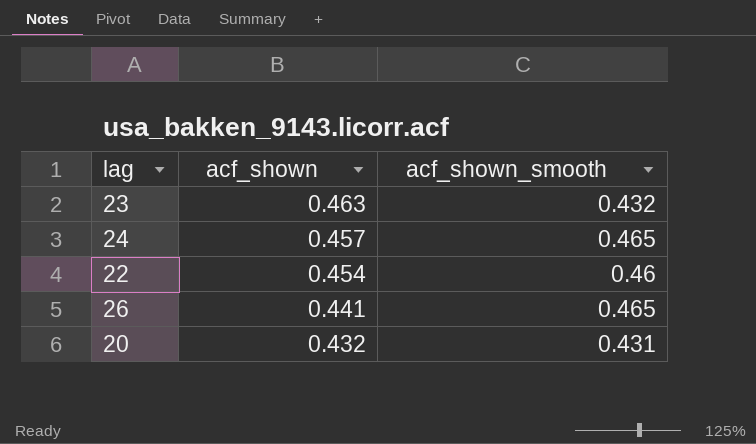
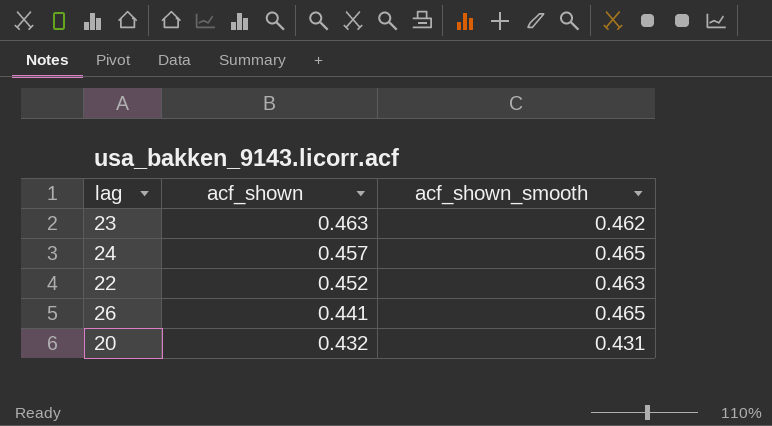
23 | acf_shown_smooth: 0.432 -> 0.462
22 | acf_shown: 0.454 -> 0.452
22 | acf_shown_smooth: 0.46 -> 0.463

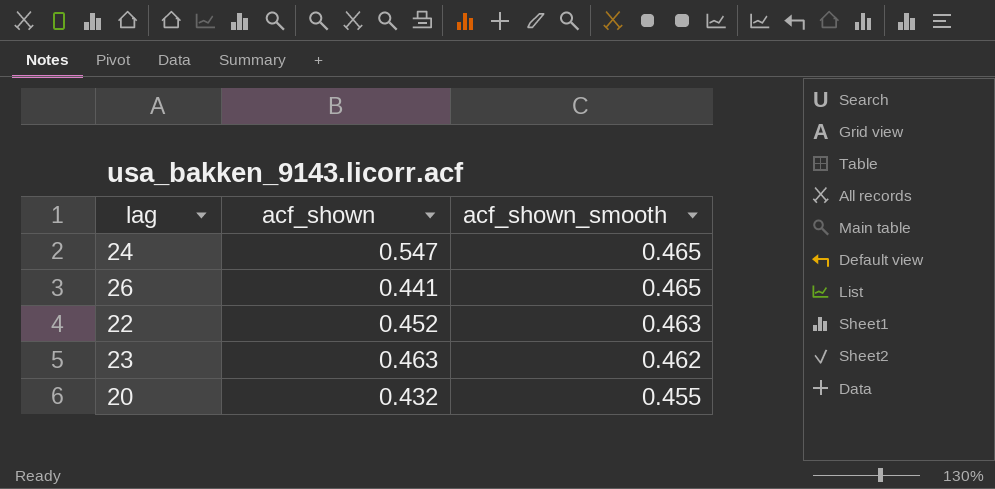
row order: acf_shown descending -> acf_shown_smooth descending
24 | acf_shown: 0.457 -> 0.547
20 | acf_shown_smooth: 0.431 -> 0.455

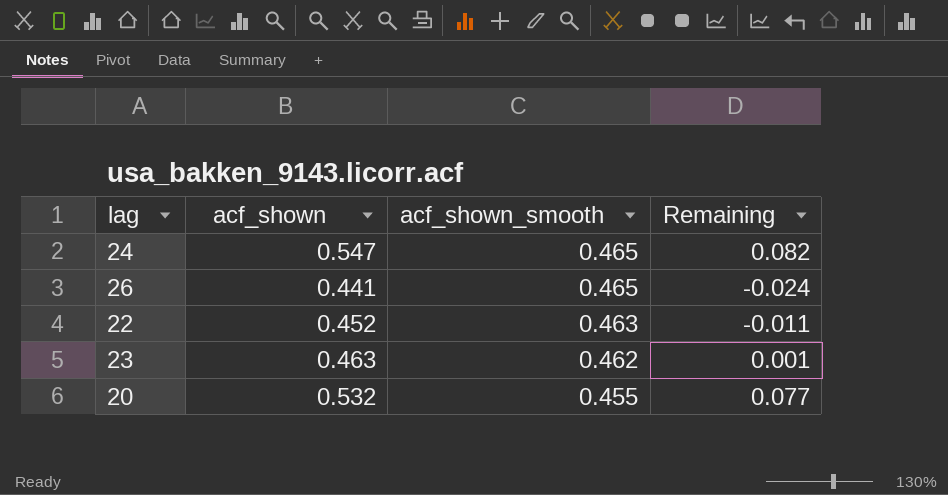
column Remaining | formula: none -> [acf_shown] - [acf_shown_smooth]
20 | acf_shown: 0.432 -> 0.532

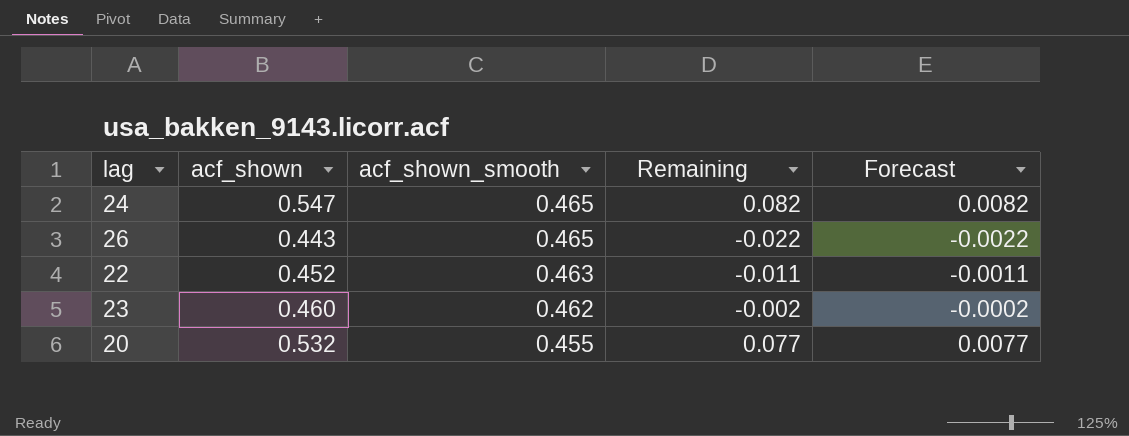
column Forecast | formula: none -> [Remaining] * 0.1
26 | acf_shown: 0.441 -> 0.443
26 | Remaining: -0.024 -> -0.022
23 | acf_shown: 0.463 -> 0.460
23 | Remaining: 0.001 -> -0.002

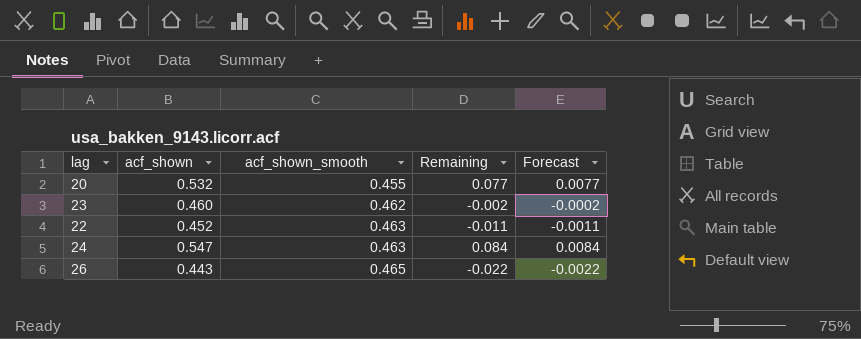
row order: acf_shown_smooth descending -> acf_shown_smooth ascending
24 | acf_shown_smooth: 0.465 -> 0.463
24 | Remaining: 0.082 -> 0.084
24 | Forecast: 0.0082 -> 0.0084

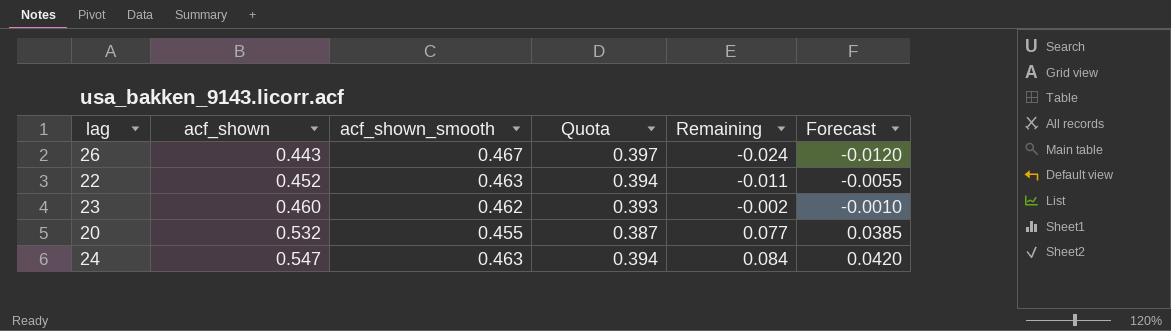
row order: acf_shown_smooth ascending -> acf_shown ascending
column Quota | formula: none -> [acf_shown_smooth] * 0.85
column Forecast | formula: [Remaining] * 0.1 -> [Remaining] * 0.5
26 | acf_shown_smooth: 0.465 -> 0.467
26 | Remaining: -0.022 -> -0.024

